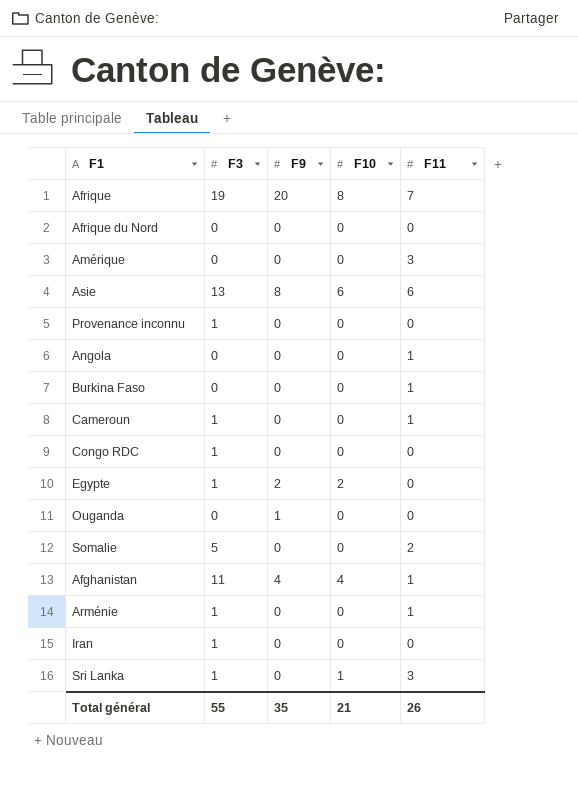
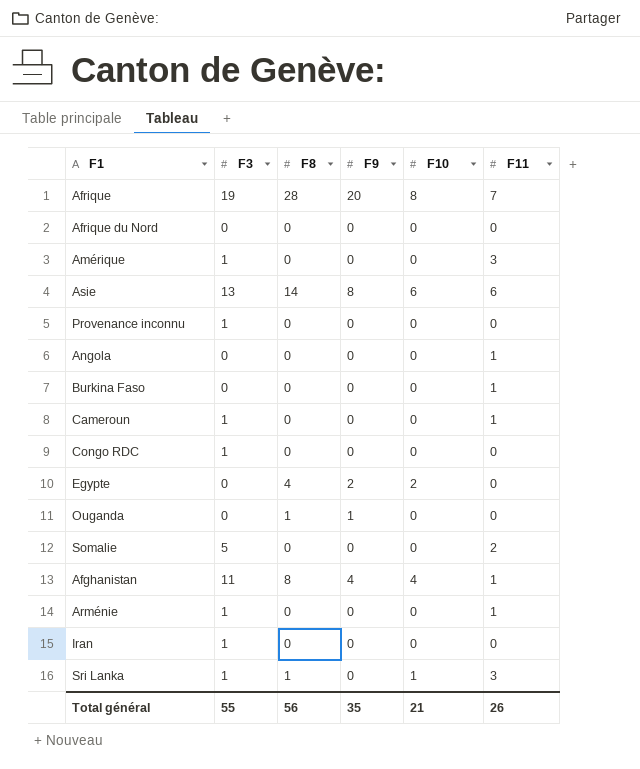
column F8 | position: none -> 3
Amérique | F3: 0 -> 1
Egypte | F3: 1 -> 0

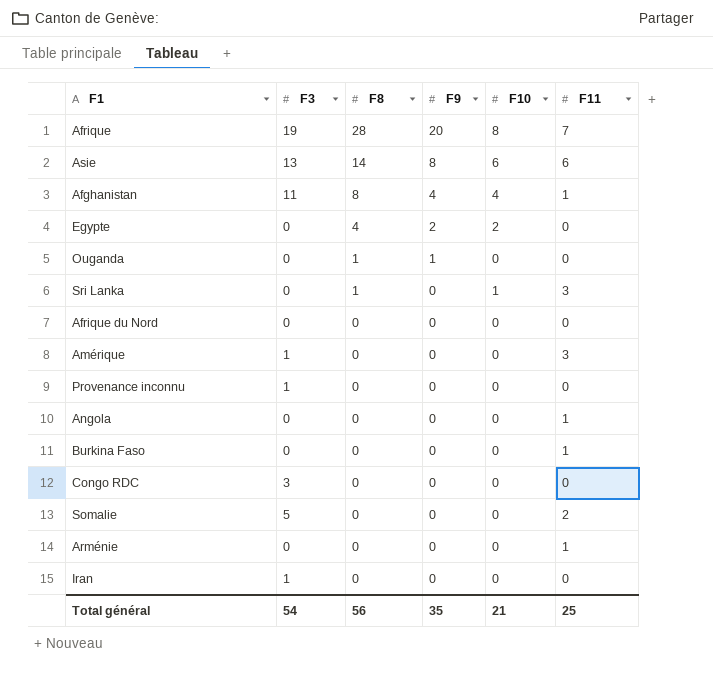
row order: none -> F8 descending
row Cameroun: 1 | 0 | 0 | 0 | 1 -> none
Sri Lanka | F3: 1 -> 0
Congo RDC | F3: 1 -> 3
Arménie | F3: 1 -> 0
Total général | F3: 55 -> 54
Total général | F11: 26 -> 25

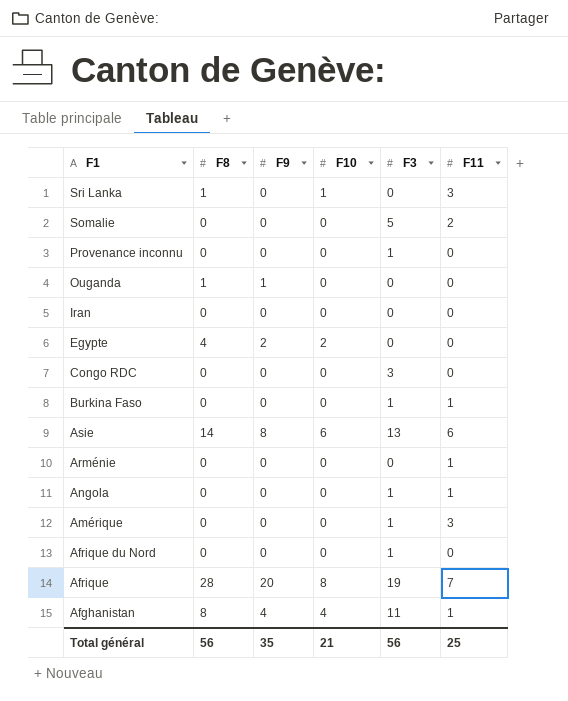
row order: F8 descending -> F1 descending
column F3 | position: 2 -> 5
Iran | F3: 1 -> 0
Burkina Faso | F3: 0 -> 1
Angola | F3: 0 -> 1
Afrique du Nord | F3: 0 -> 1
Total général | F3: 54 -> 56

